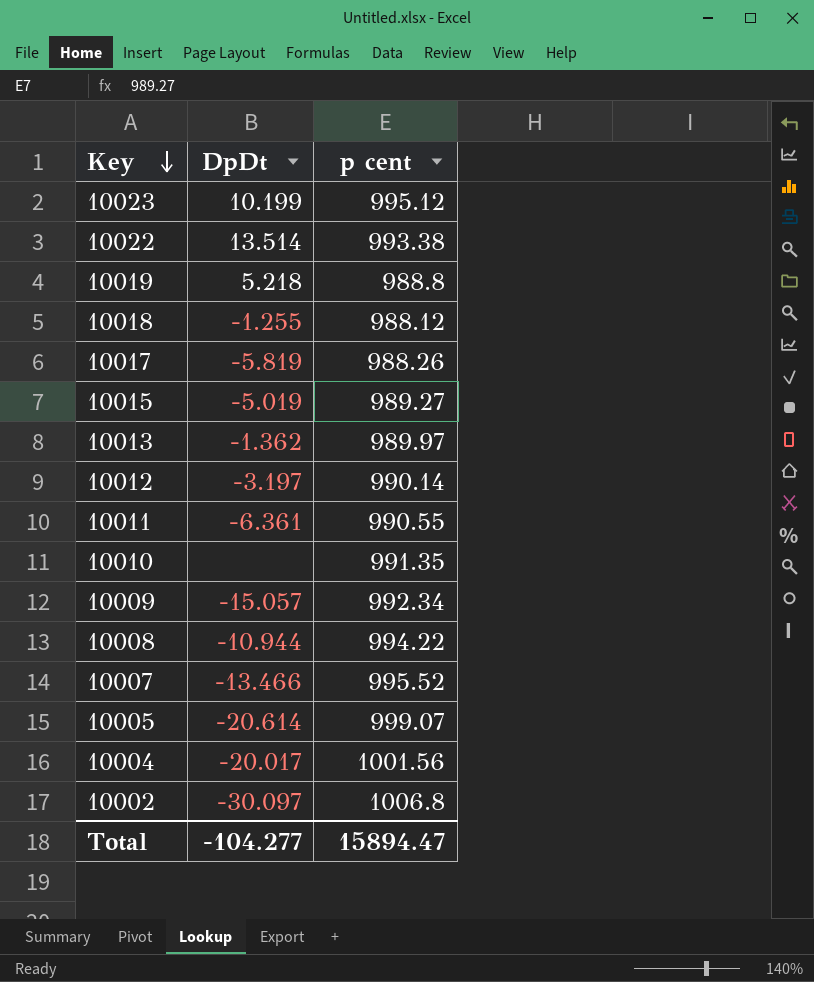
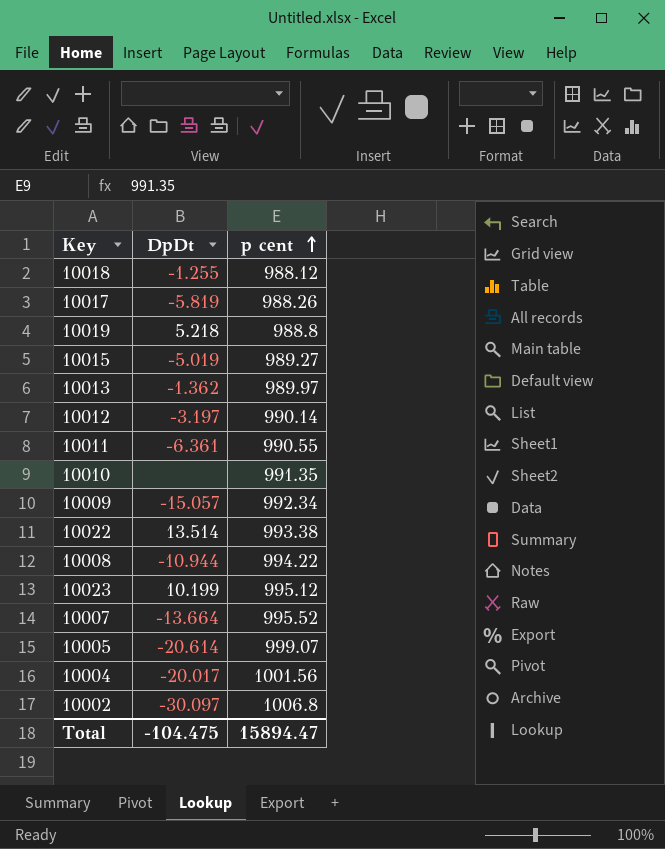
row order: Key descending -> p cent ascending
10007 | DpDt: -13.466 -> -13.664
Total | DpDt: -104.277 -> -104.475

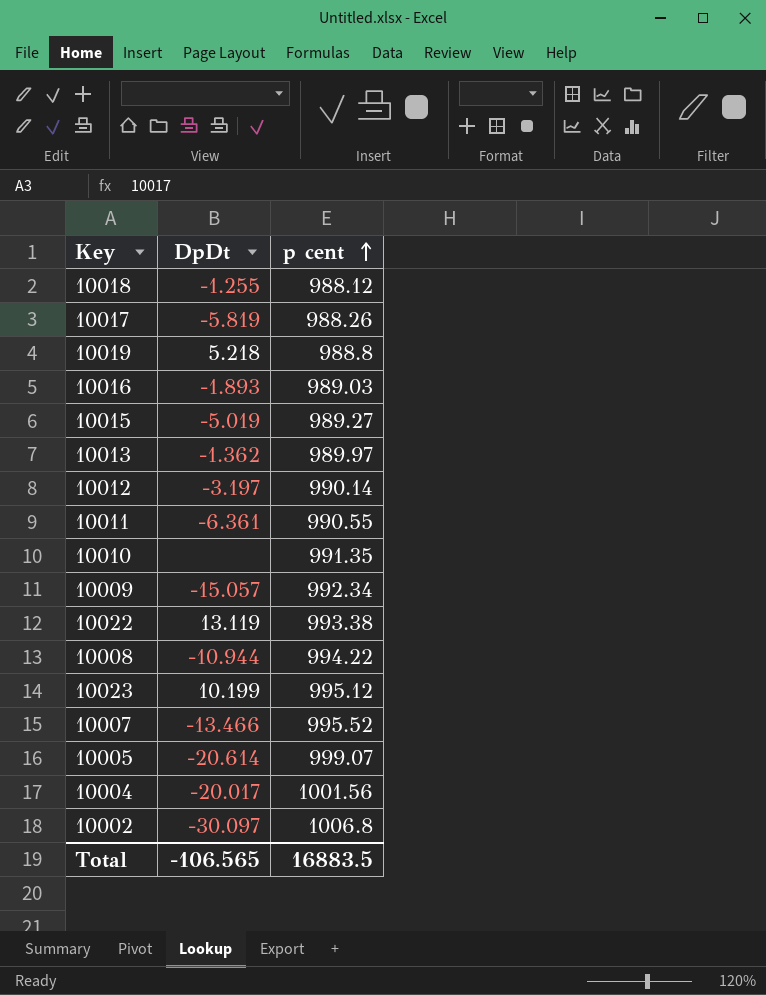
row 10016: none -> -1.893 | 989.03
10022 | DpDt: 13.514 -> 13.119
10007 | DpDt: -13.664 -> -13.466
Total | DpDt: -104.475 -> -106.565
Total | p cent: 15894.47 -> 16883.5

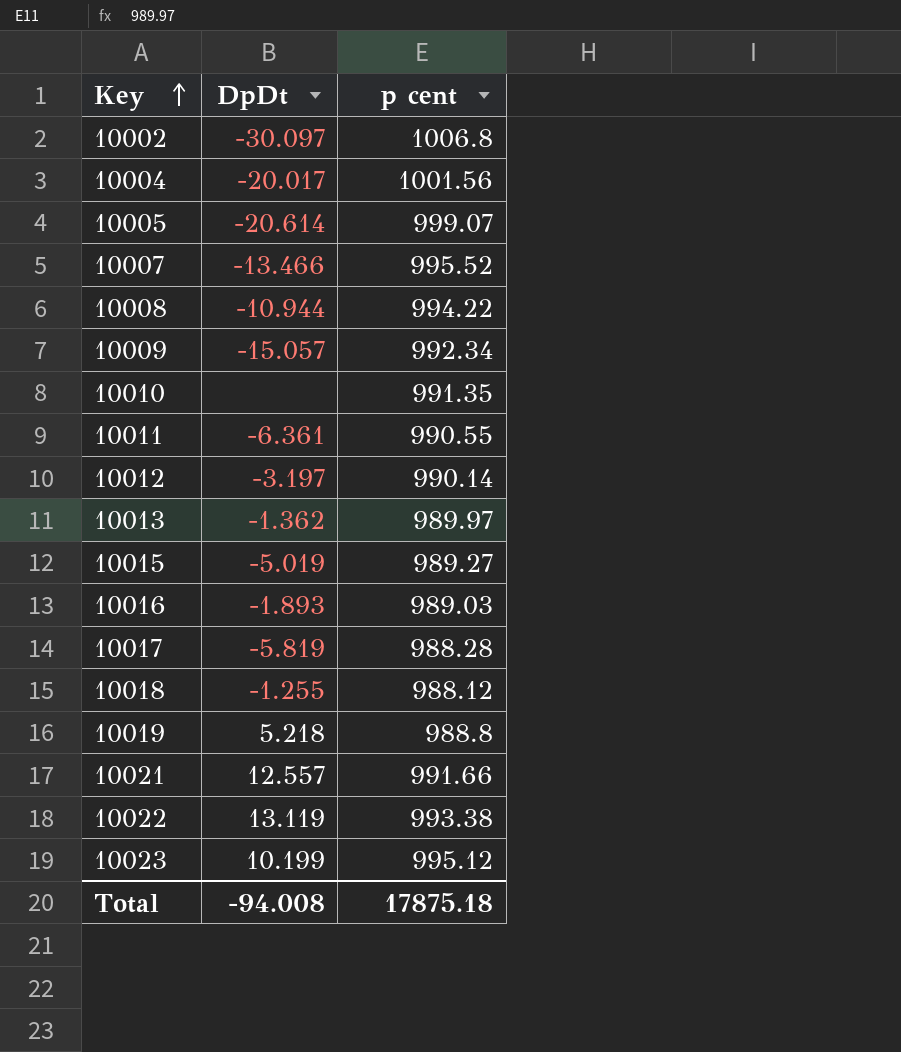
row order: p cent ascending -> Key ascending
10017 | p cent: 988.26 -> 988.28
row 10021: none -> 12.557 | 991.66
Total | DpDt: -106.565 -> -94.008
Total | p cent: 16883.5 -> 17875.18

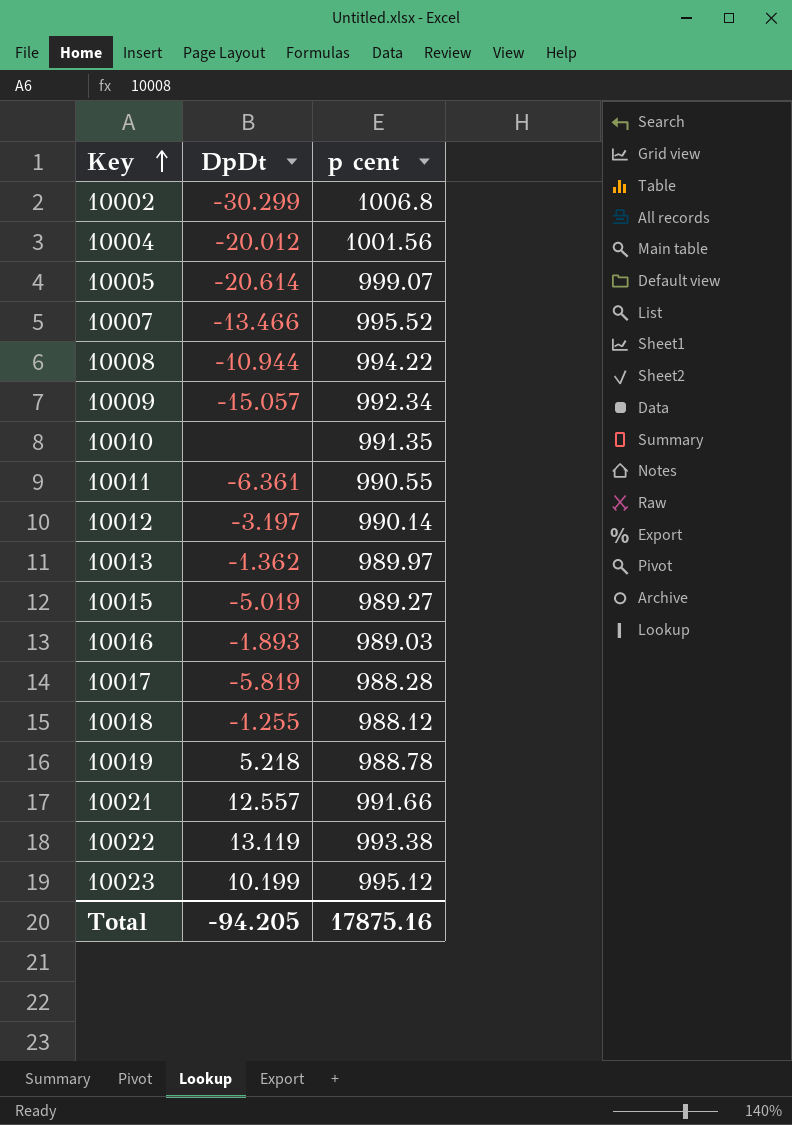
10002 | DpDt: -30.097 -> -30.299
10004 | DpDt: -20.017 -> -20.012
10019 | p cent: 988.8 -> 988.78
Total | DpDt: -94.008 -> -94.205
Total | p cent: 17875.18 -> 17875.16

